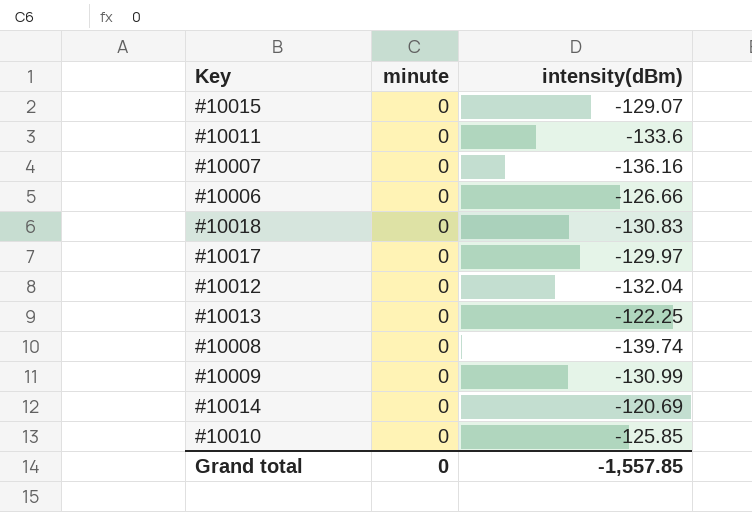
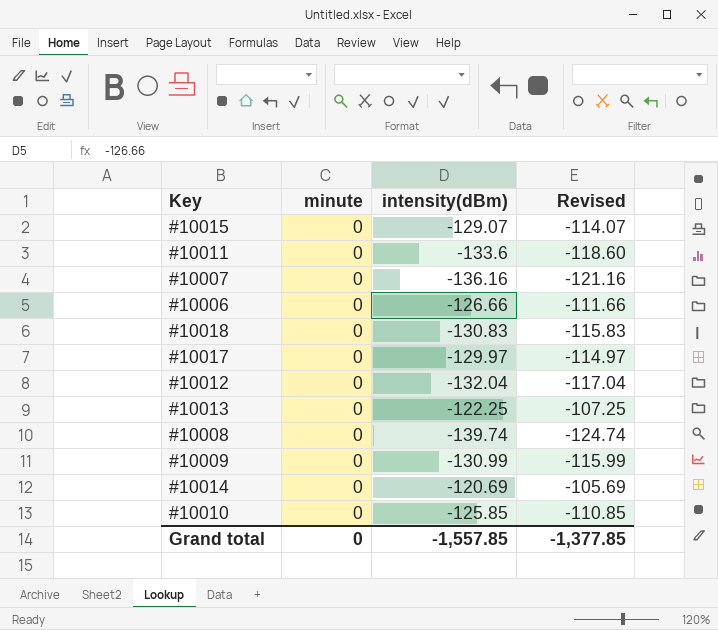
column Revised | formula: none -> [intensity(dBm)] + 15

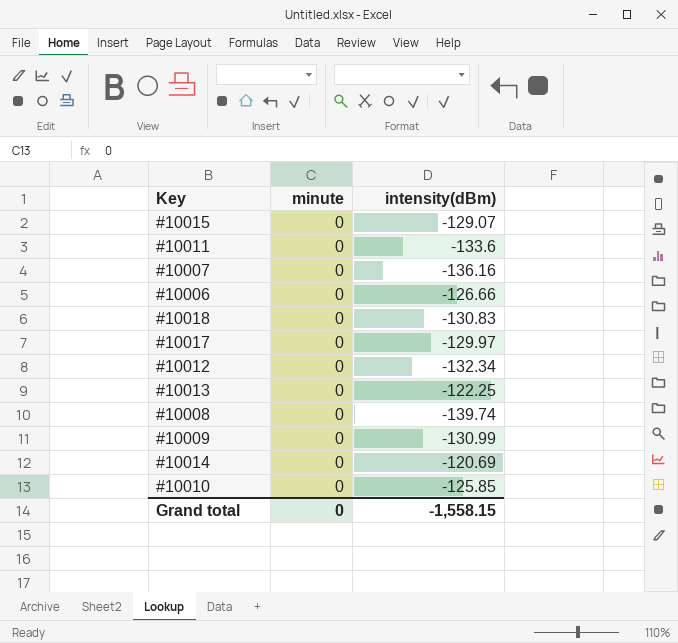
column Revised | formula: [intensity(dBm)] + 15 -> none
#10012 | intensity(dBm): -132.04 -> -132.34
Grand total | intensity(dBm): -1,557.85 -> -1,558.15

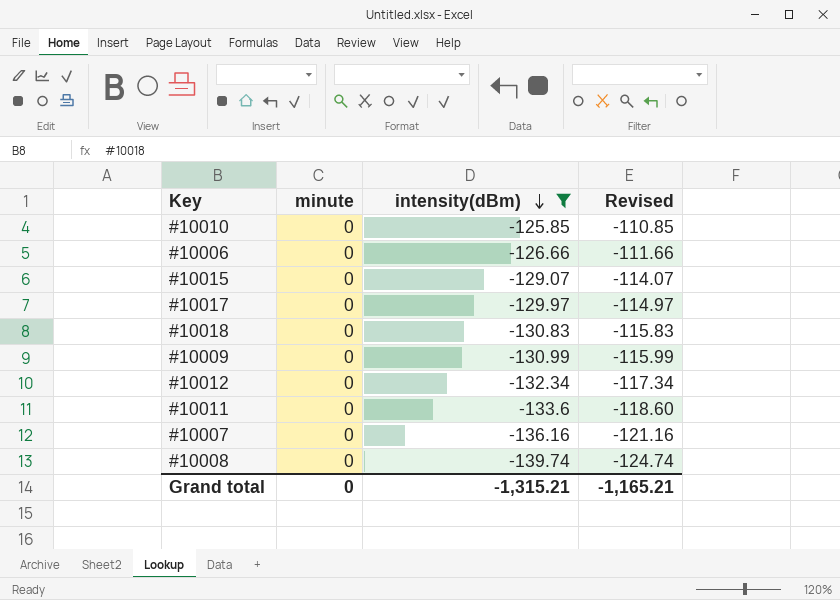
filter: none -> intensity(dBm) <= -125.85
row order: none -> intensity(dBm) descending
column Revised | formula: none -> [intensity(dBm)] + 15
Grand total | intensity(dBm): -1,558.15 -> -1,315.21

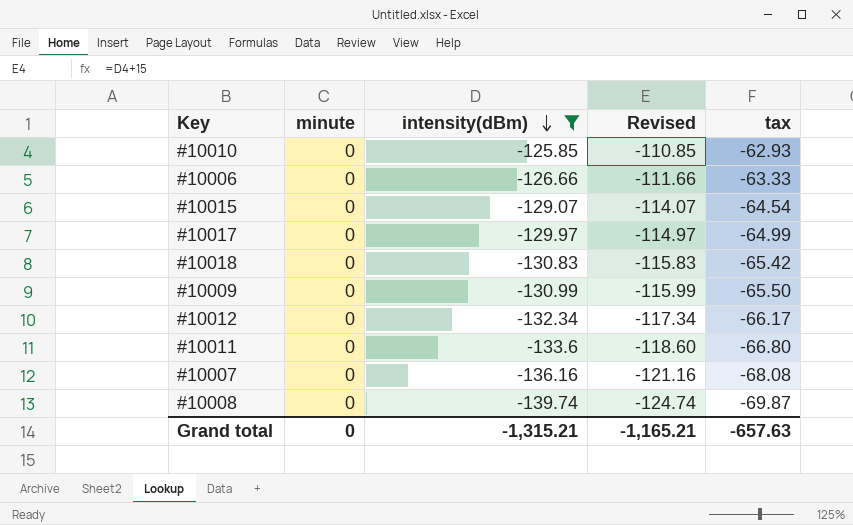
column tax | formula: none -> [intensity(dBm)] * 0.5

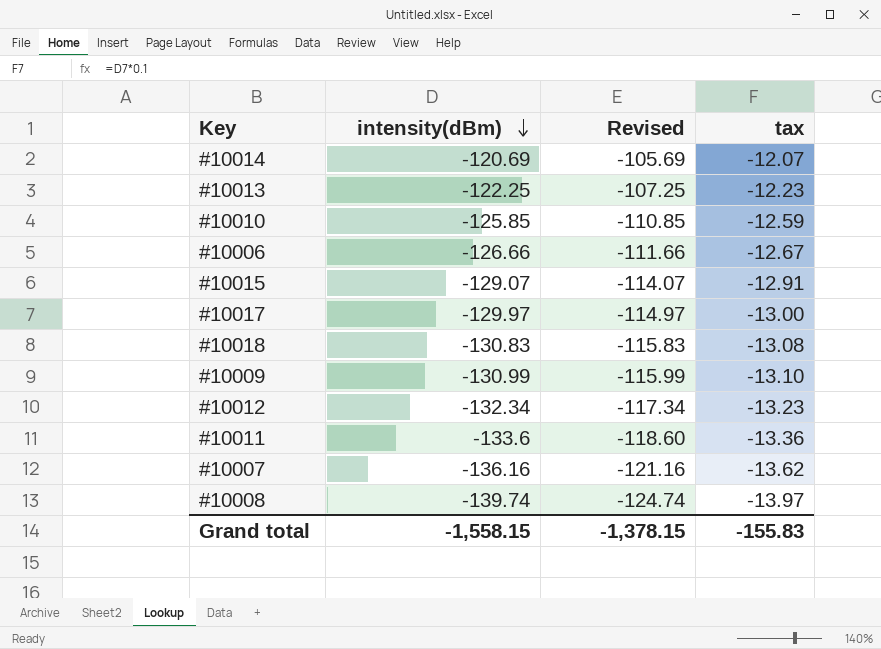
filter: intensity(dBm) <= -125.85 -> none
column minute | position: 2 -> none
column tax | formula: [intensity(dBm)] * 0.5 -> [intensity(dBm)] * 0.1
Grand total | intensity(dBm): -1,315.21 -> -1,558.15
Grand total | Revised: -1,165.21 -> -1,378.15
Grand total | tax: -657.63 -> -155.83

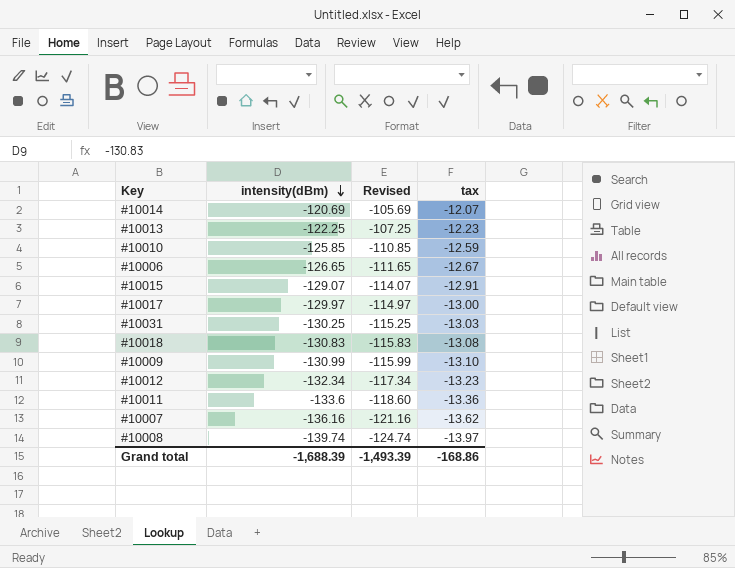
#10006 | intensity(dBm): -126.66 -> -126.65
#10006 | Revised: -111.66 -> -111.65
row #10031: none -> -130.25 | -115.25 | -13.03
Grand total | intensity(dBm): -1,558.15 -> -1,688.39
Grand total | Revised: -1,378.15 -> -1,493.39
Grand total | tax: -155.83 -> -168.86

